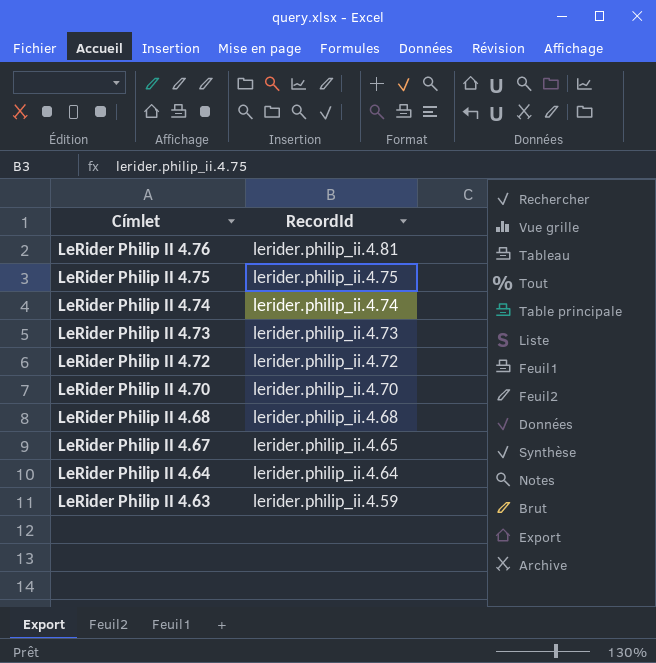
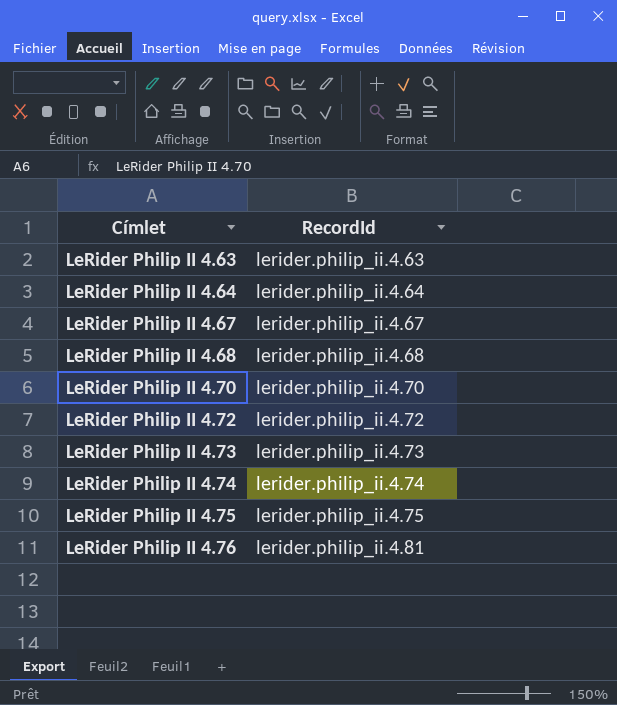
row order: Címlet descending -> Címlet ascending
LeRider Philip II 4.63 | RecordId: lerider.philip_ii.4.59 -> lerider.philip_ii.4.63
LeRider Philip II 4.67 | RecordId: lerider.philip_ii.4.65 -> lerider.philip_ii.4.67

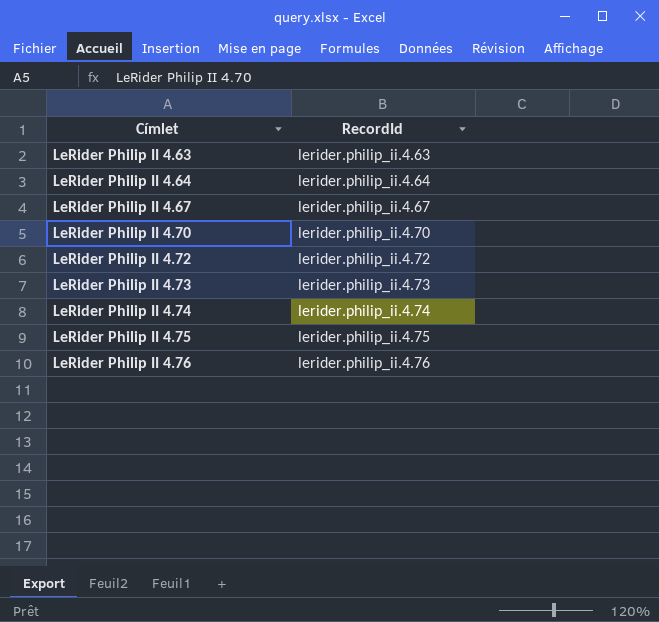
row LeRider Philip II 4.68: lerider.philip_ii.4.68 -> none
LeRider Philip II 4.76 | RecordId: lerider.philip_ii.4.81 -> lerider.philip_ii.4.76

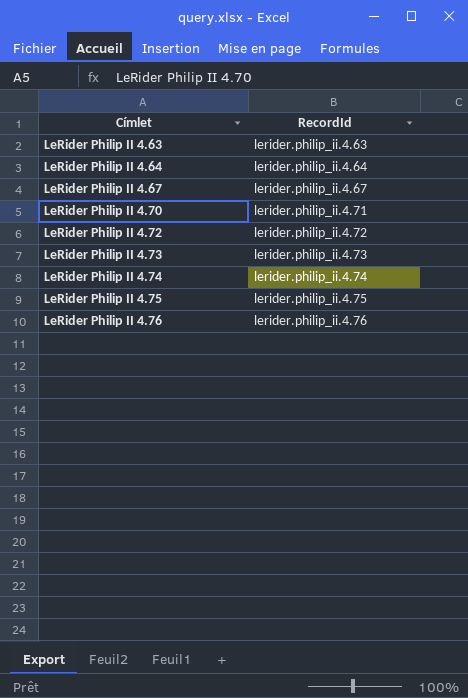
LeRider Philip II 4.70 | RecordId: lerider.philip_ii.4.70 -> lerider.philip_ii.4.71

